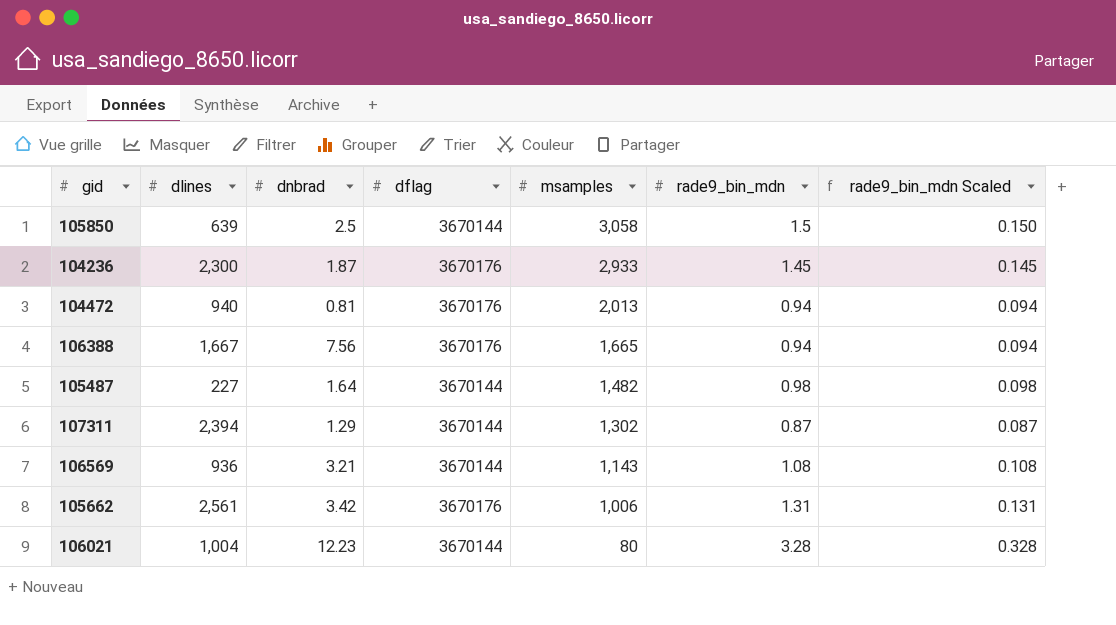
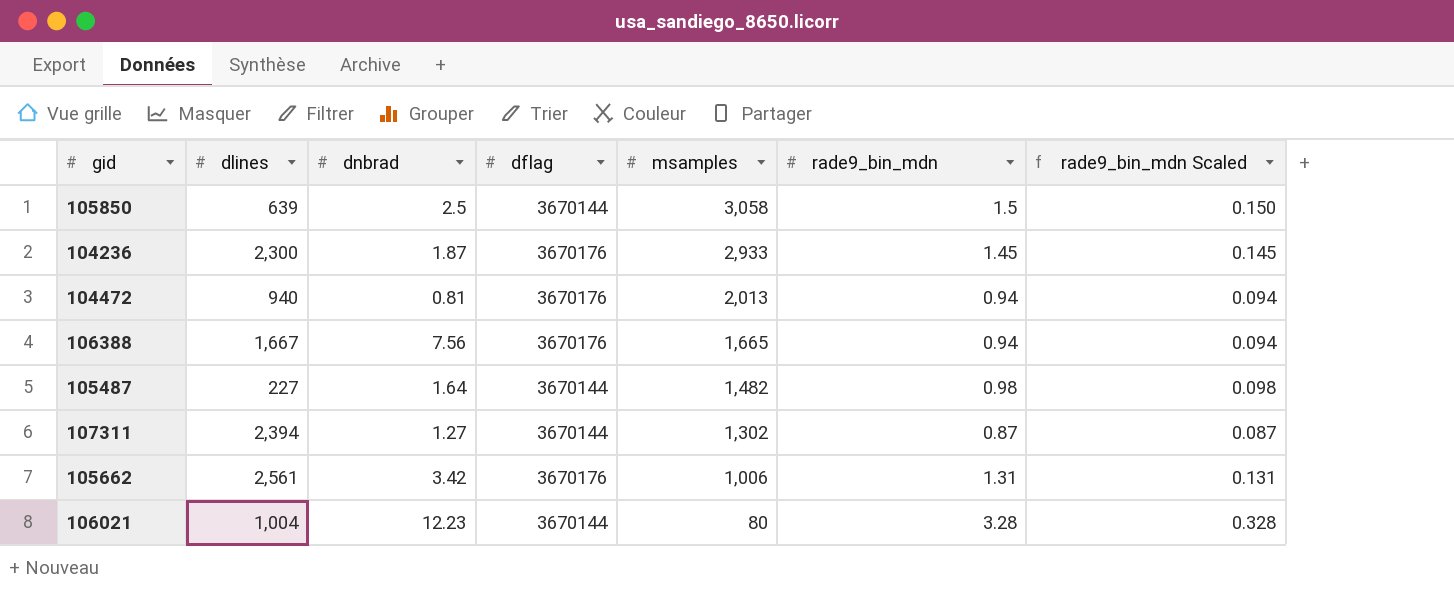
row 106569: 936 | 3.21 | 3670144 | 1,143 | 1.08 | 0.108 -> none
107311 | dnbrad: 1.29 -> 1.27

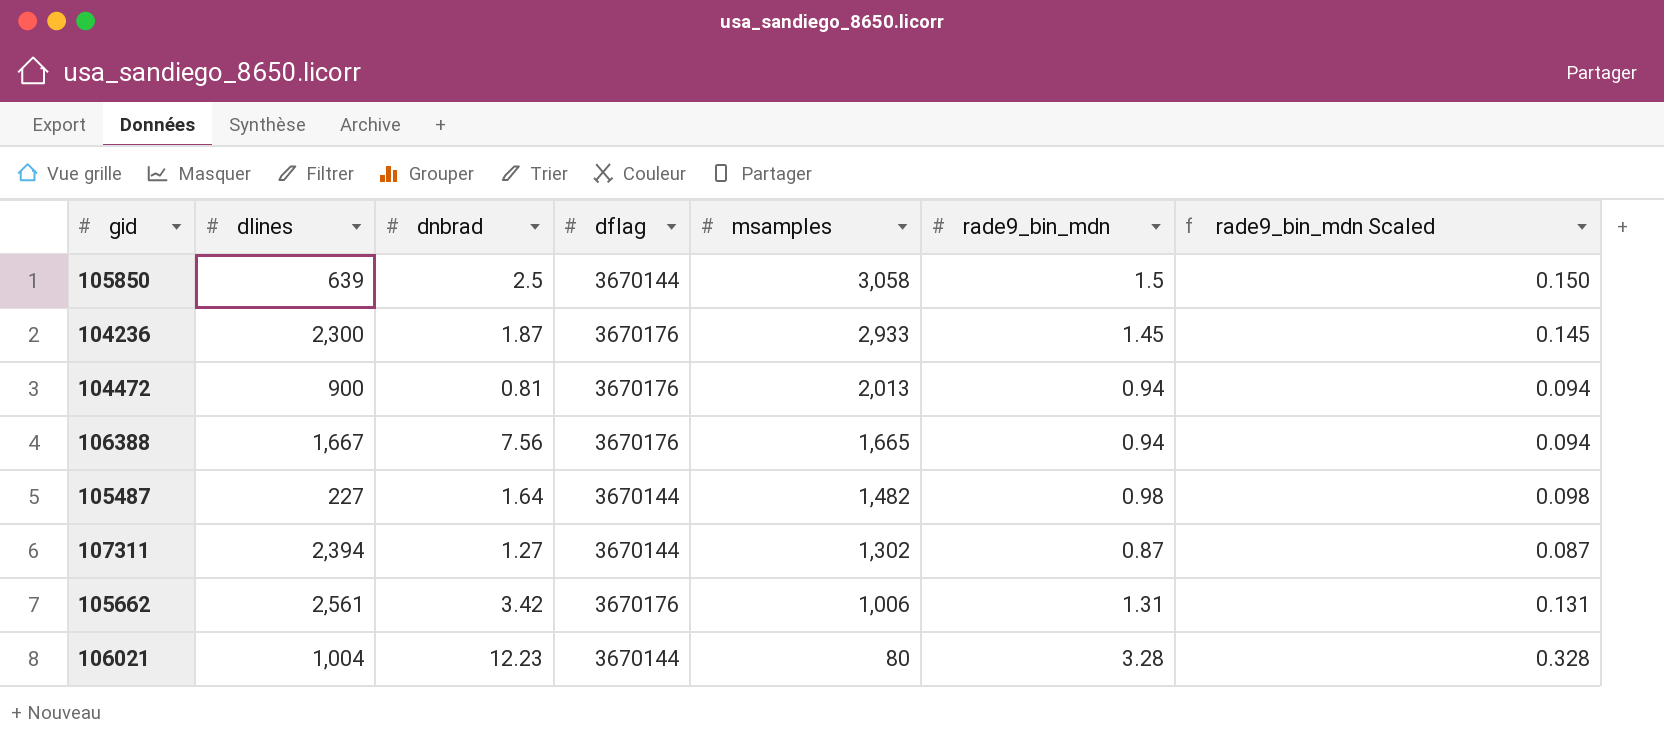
104472 | dlines: 940 -> 900

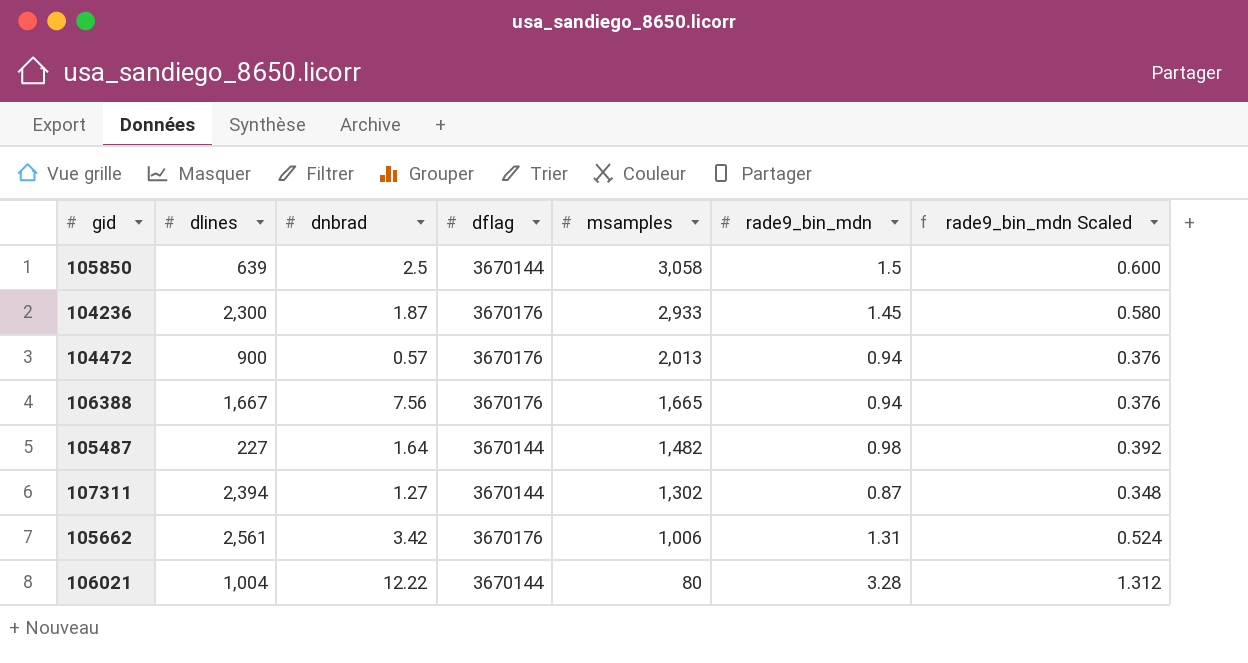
column rade9_bin_mdn Scaled | formula: [rade9_bin_mdn] * 0.1 -> [rade9_bin_mdn] * 0.4
104472 | dnbrad: 0.81 -> 0.57
106021 | dnbrad: 12.23 -> 12.22

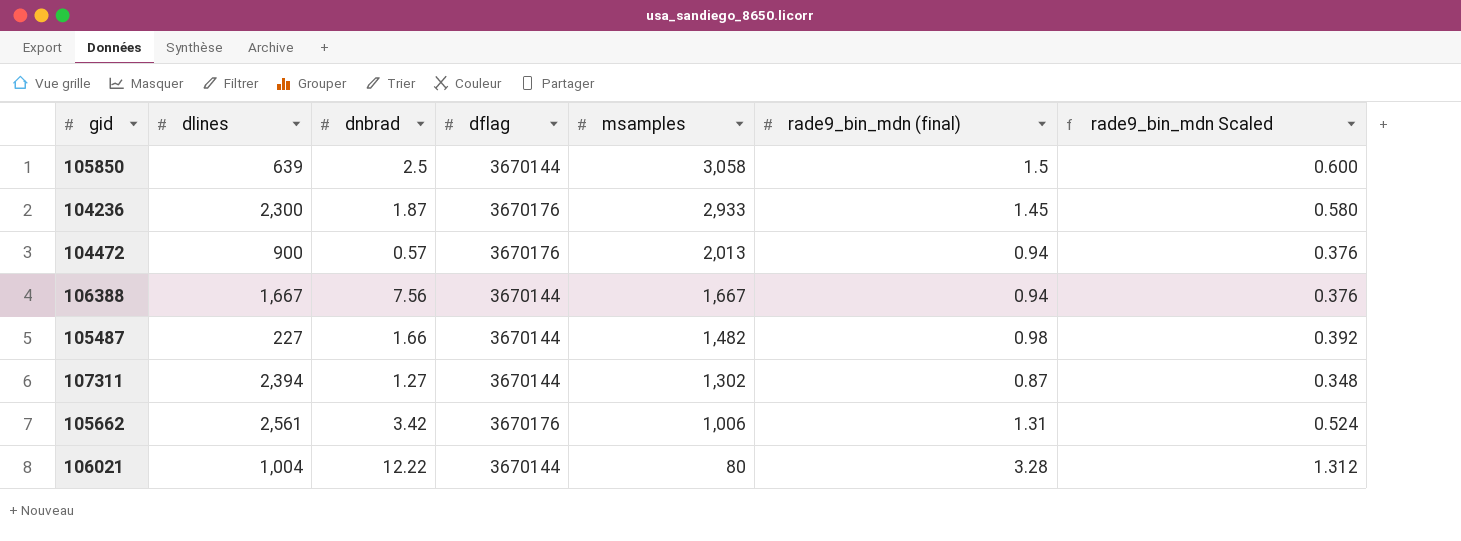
column name: rade9_bin_mdn -> rade9_bin_mdn (final)
106388 | dflag: 3670176 -> 3670144
106388 | msamples: 1,665 -> 1,667
105487 | dnbrad: 1.64 -> 1.66

